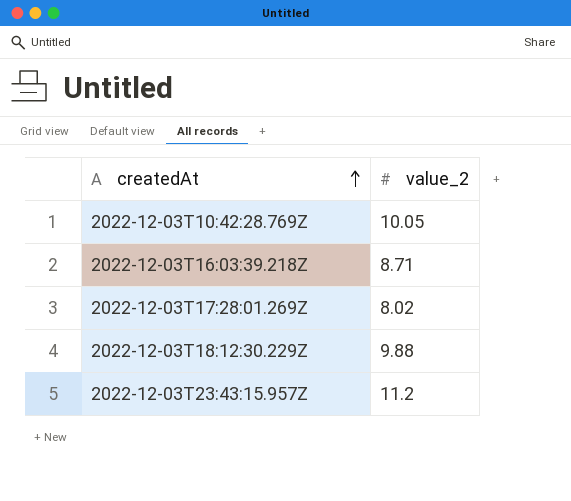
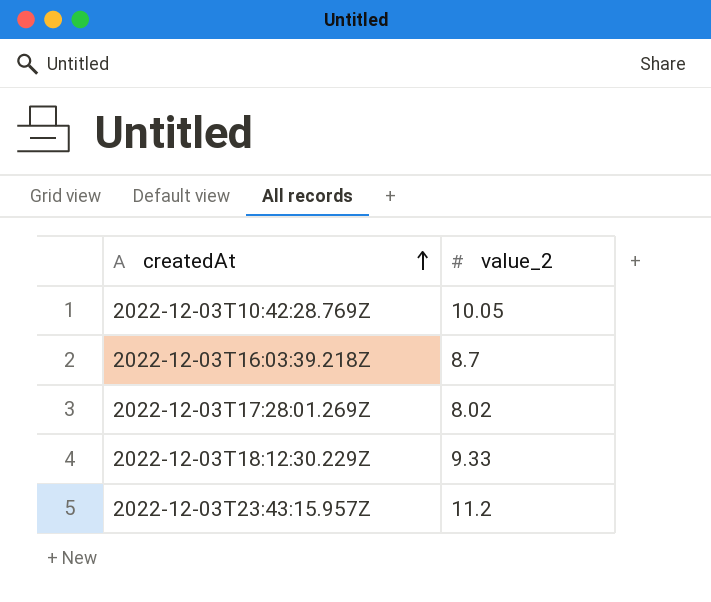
2022-12-03T16:03:39.218Z | value_2: 8.71 -> 8.7
2022-12-03T18:12:30.229Z | value_2: 9.88 -> 9.33

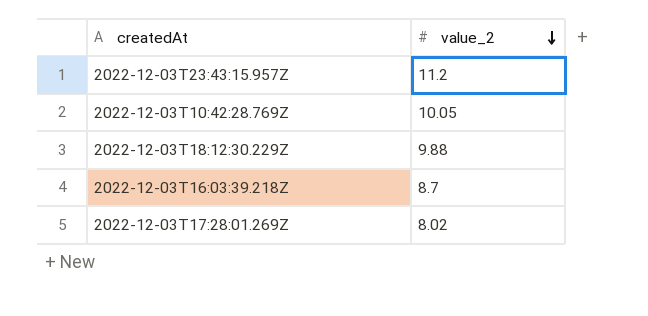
row order: createdAt ascending -> value_2 descending
2022-12-03T18:12:30.229Z | value_2: 9.33 -> 9.88

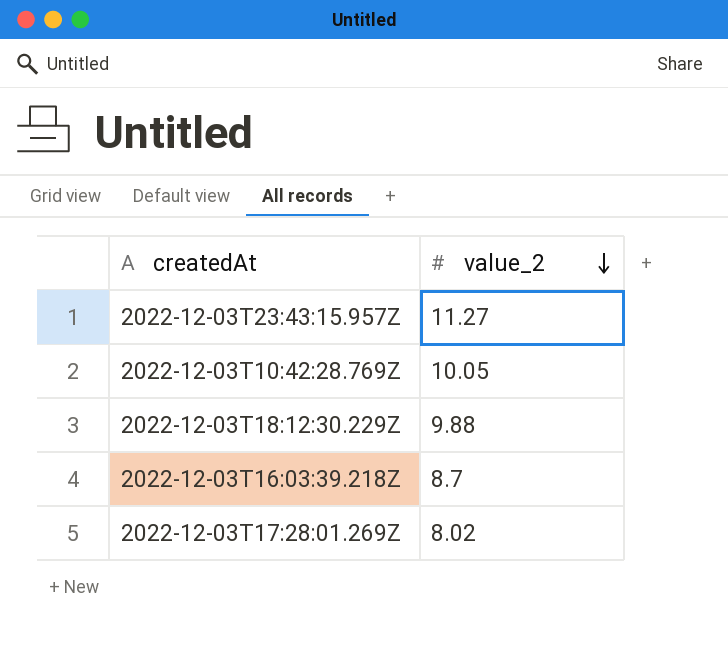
2022-12-03T23:43:15.957Z | value_2: 11.2 -> 11.27

